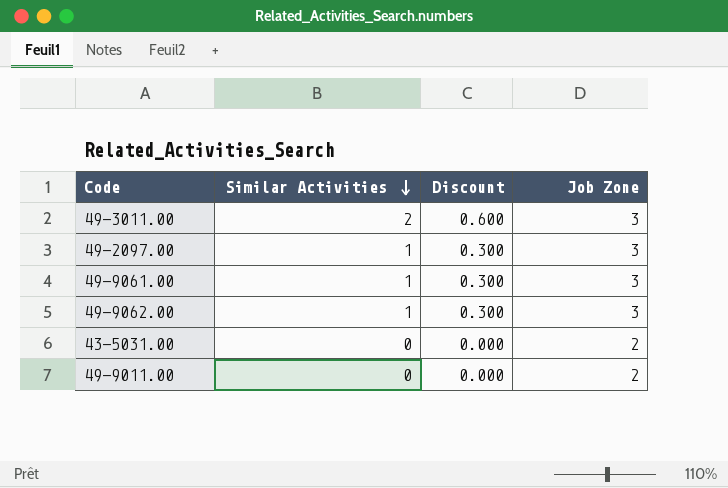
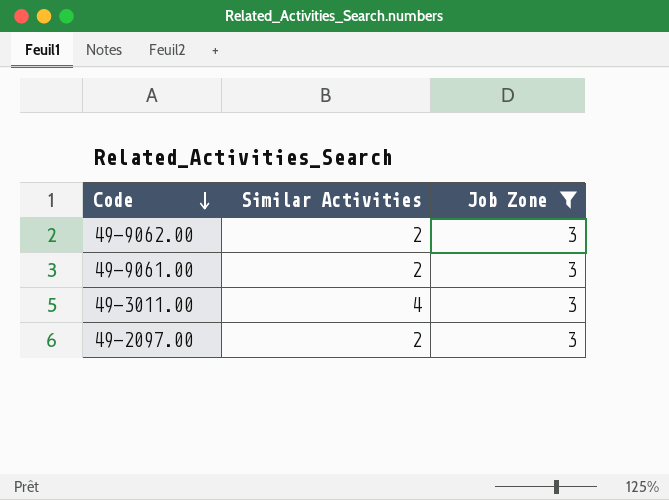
filter: none -> Job Zone = 3
row order: Similar Activities descending -> Code descending
column Discount | formula: [Similar Activities] * 0.3 -> none
49-9062.00 | Similar Activities: 1 -> 2
49-9061.00 | Similar Activities: 1 -> 2
49-3011.00 | Similar Activities: 2 -> 4
49-2097.00 | Similar Activities: 1 -> 2

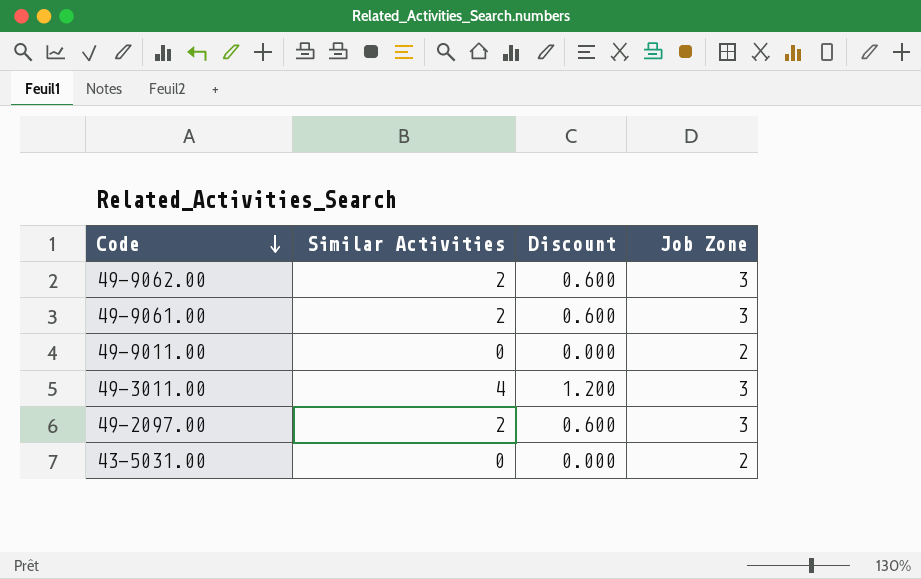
filter: Job Zone = 3 -> none
column Discount | formula: none -> [Similar Activities] * 0.3

